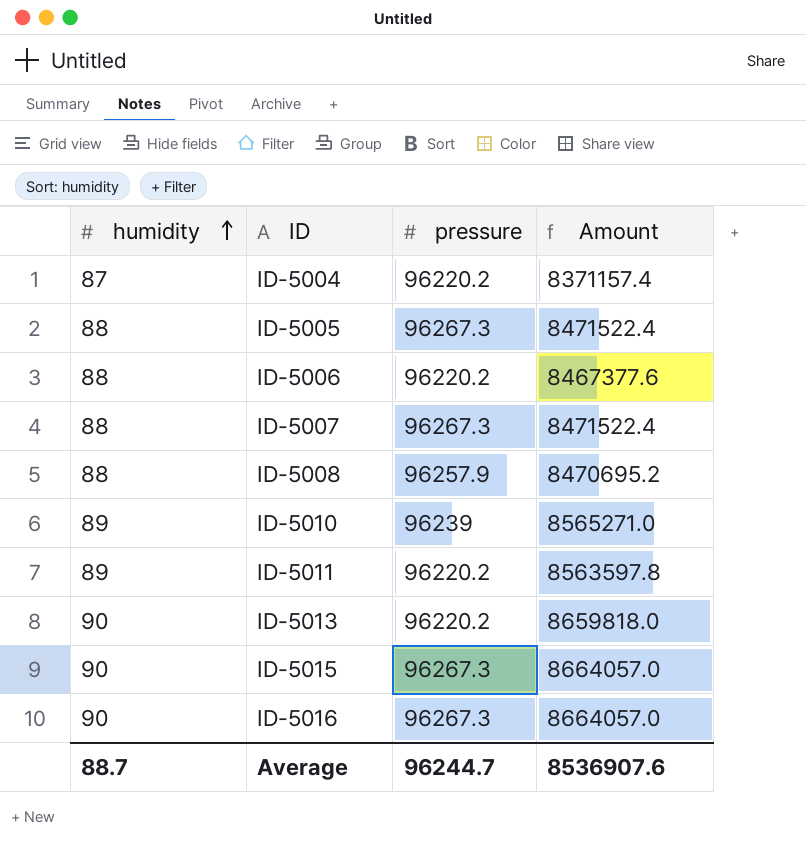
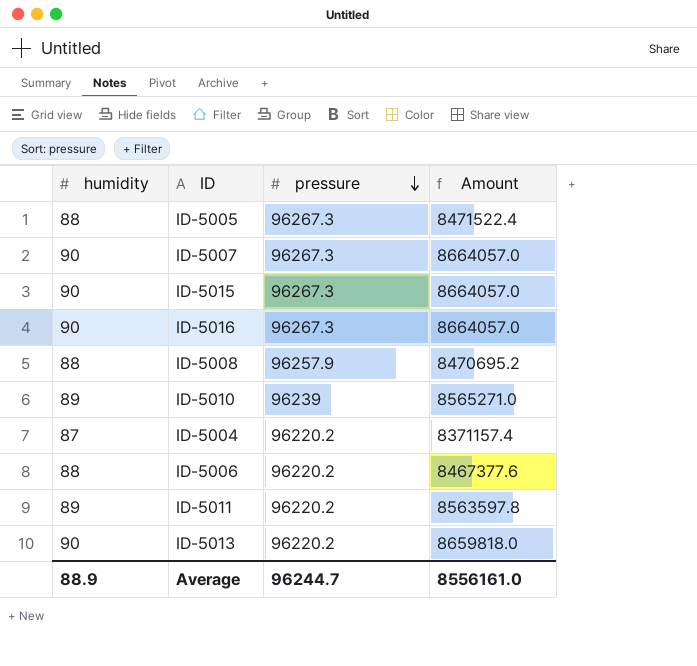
row order: humidity ascending -> pressure descending
ID-5007 | humidity: 88 -> 90
ID-5007 | Amount: 8471522.4 -> 8664057.0
Average | humidity: 88.7 -> 88.9
Average | Amount: 8536907.6 -> 8556161.0

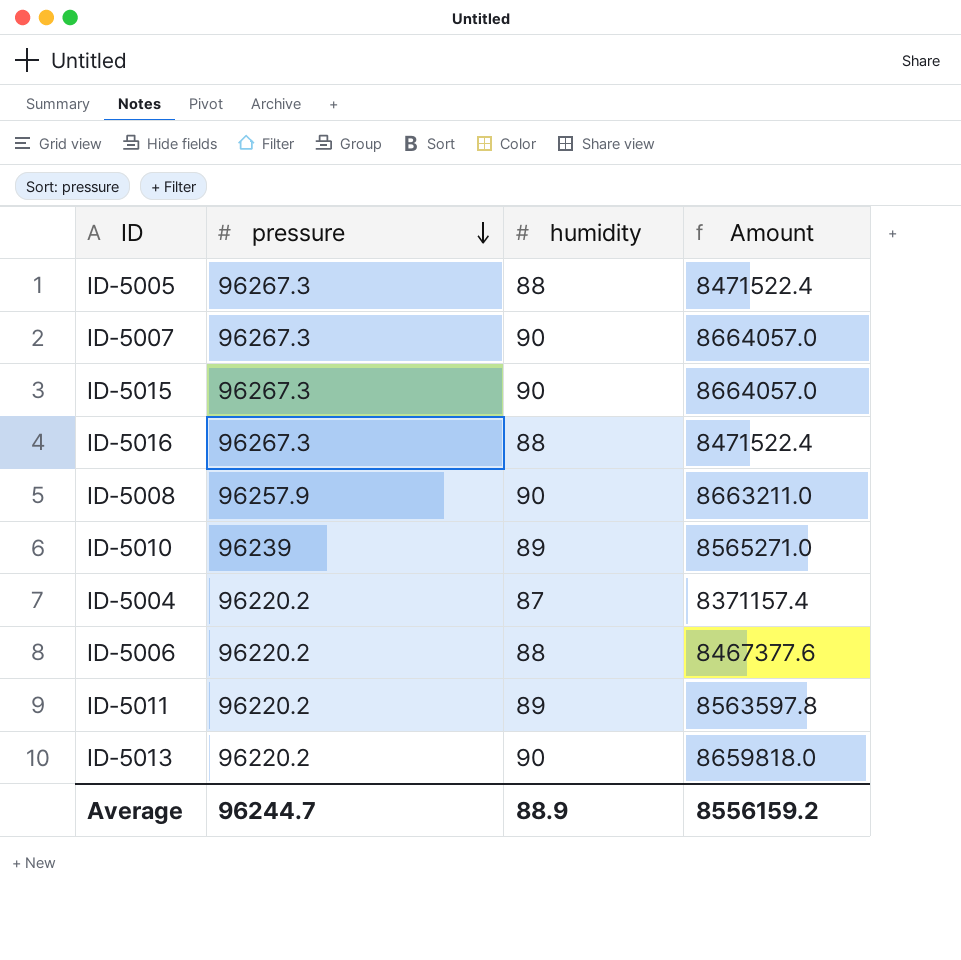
column humidity | position: 1 -> 3
ID-5016 | humidity: 90 -> 88
ID-5016 | Amount: 8664057.0 -> 8471522.4
ID-5008 | humidity: 88 -> 90
ID-5008 | Amount: 8470695.2 -> 8663211.0
Average | Amount: 8556161.0 -> 8556159.2

